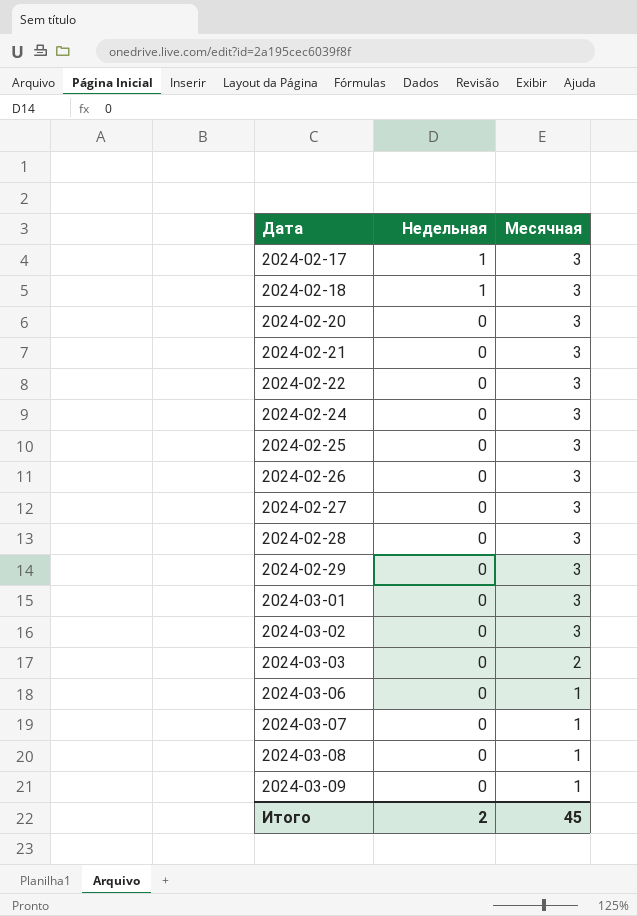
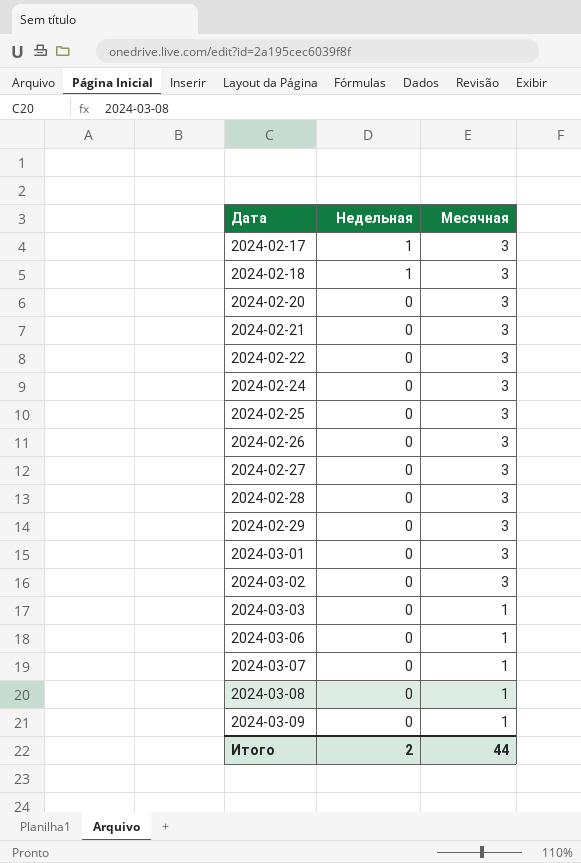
2024-03-03 | Месячная: 2 -> 1
Итого | Месячная: 45 -> 44

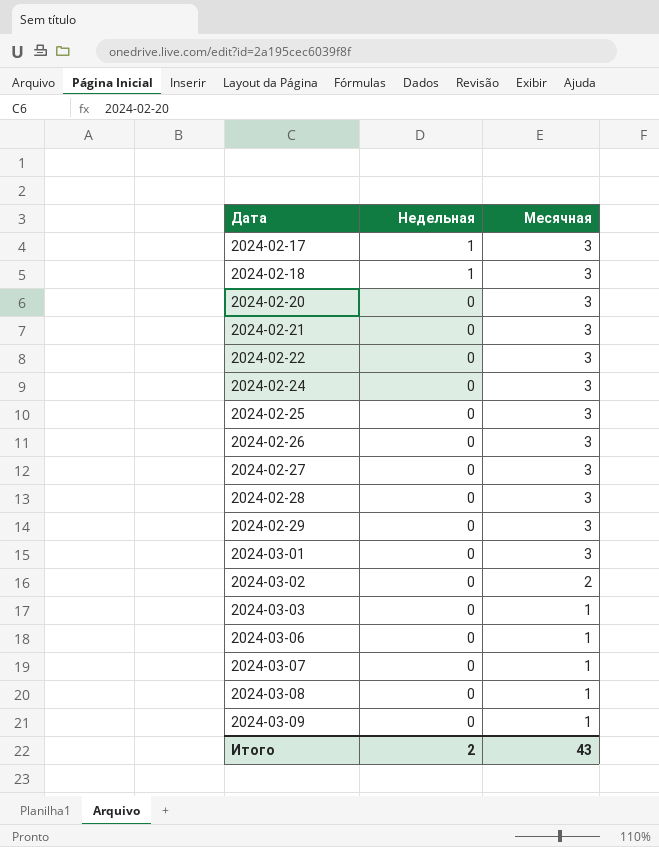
2024-03-02 | Месячная: 3 -> 2
Итого | Месячная: 44 -> 43

